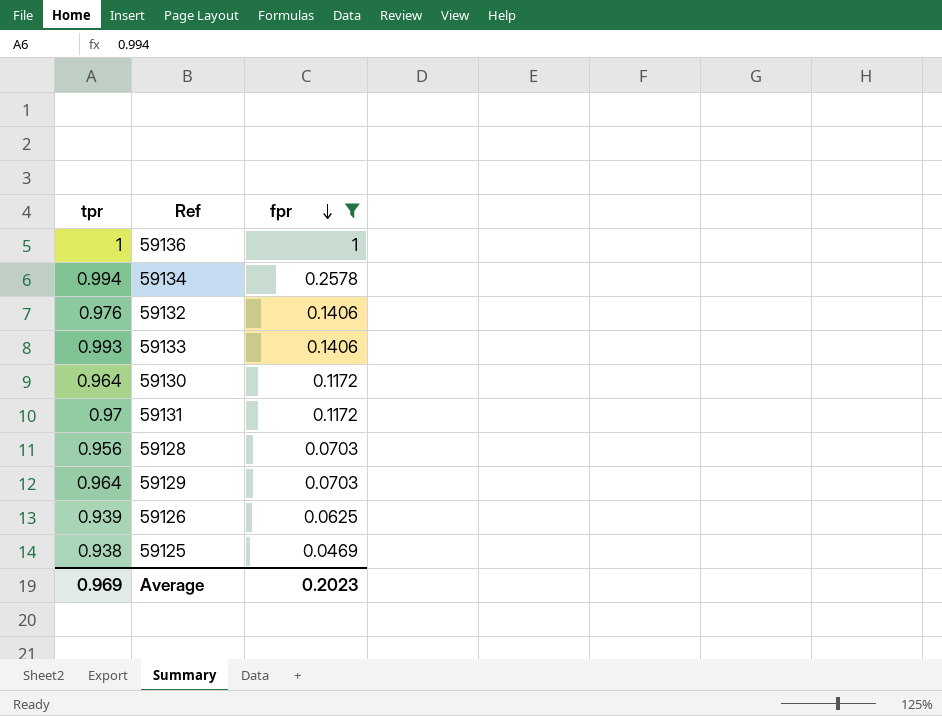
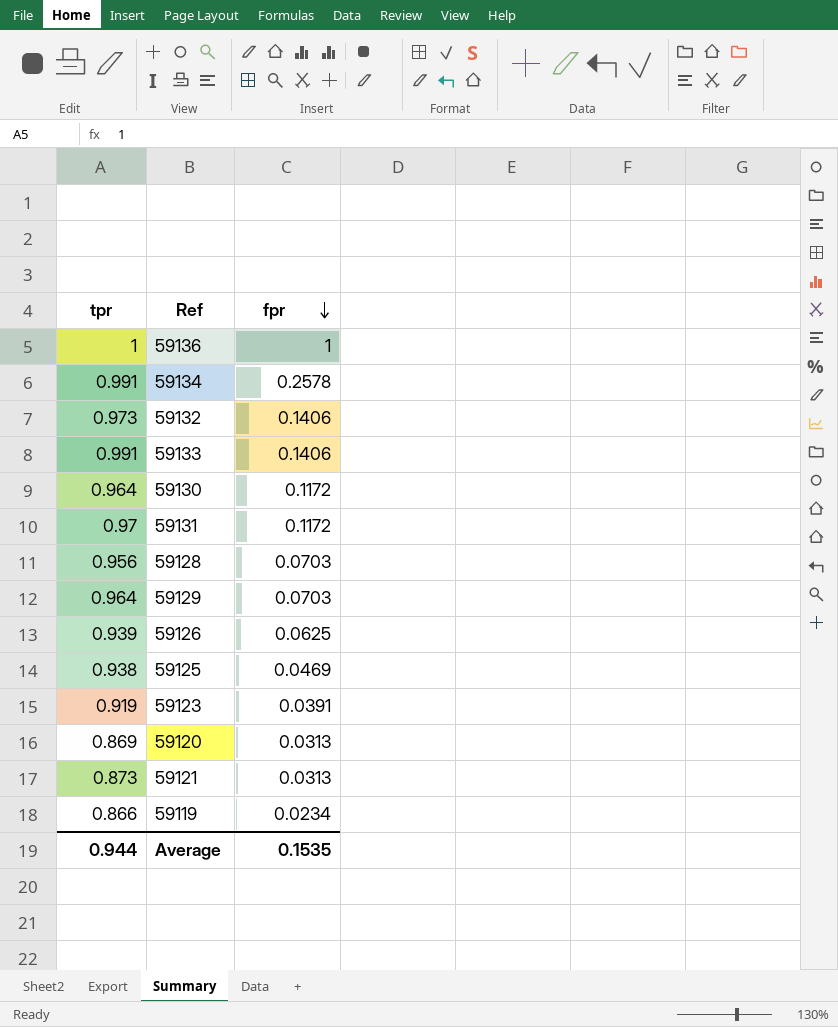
filter: fpr >= 0.0469 -> none
59134 | tpr: 0.994 -> 0.991
59132 | tpr: 0.976 -> 0.973
59133 | tpr: 0.993 -> 0.991
Average | tpr: 0.969 -> 0.944
Average | fpr: 0.2023 -> 0.1535

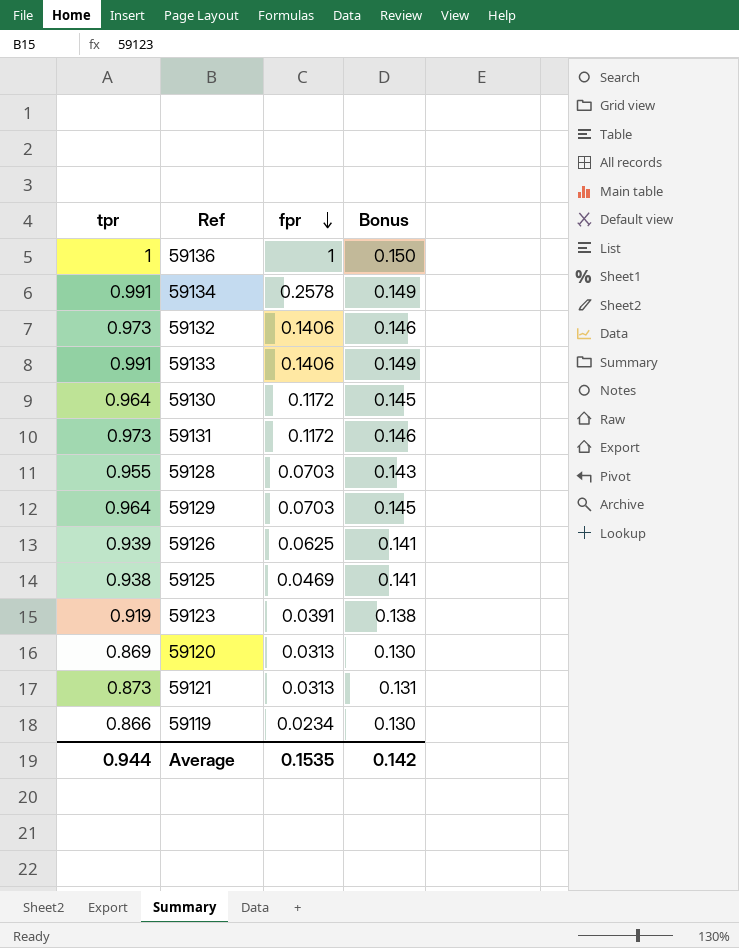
column Bonus | formula: none -> [tpr] * 0.15
59131 | tpr: 0.97 -> 0.973
59128 | tpr: 0.956 -> 0.955

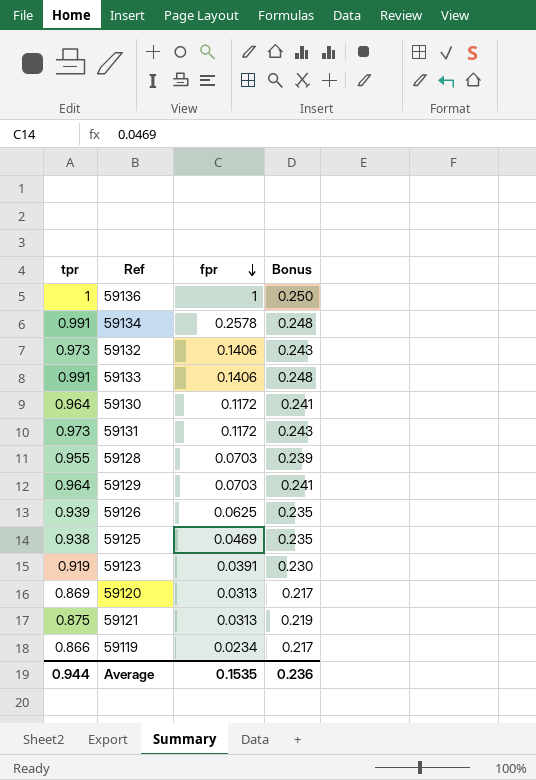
column Bonus | formula: [tpr] * 0.15 -> [tpr] * 0.25
59121 | tpr: 0.873 -> 0.875
Average | Bonus: 0.142 -> 0.236

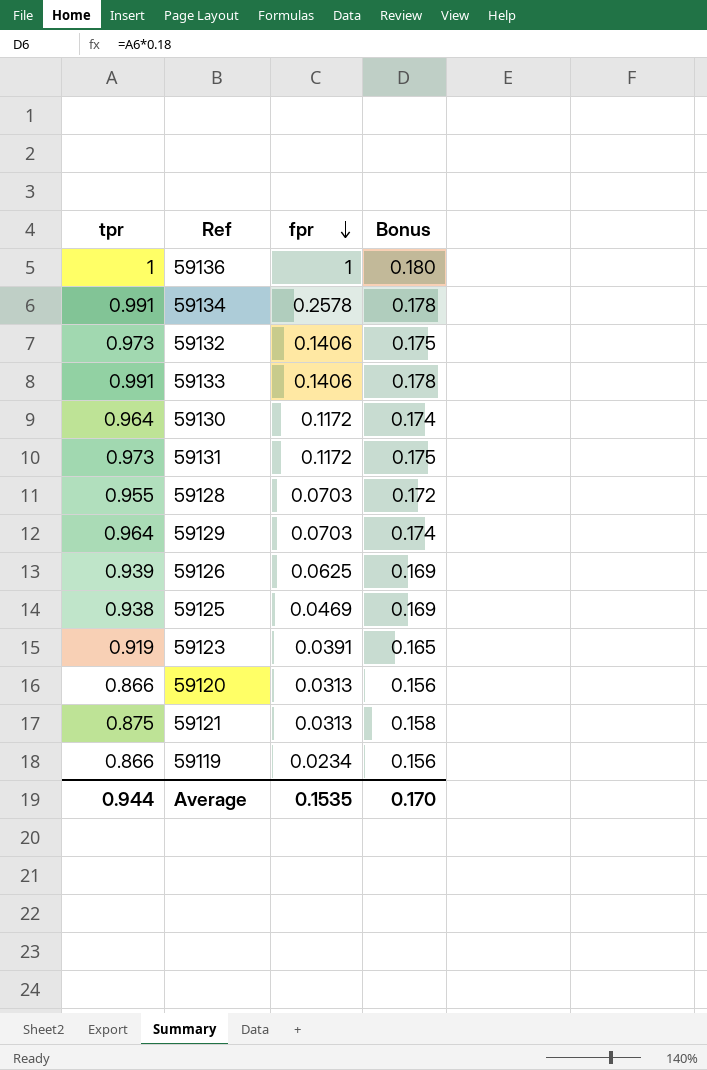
column Bonus | formula: [tpr] * 0.25 -> [tpr] * 0.18
59120 | tpr: 0.869 -> 0.866
Average | Bonus: 0.236 -> 0.170

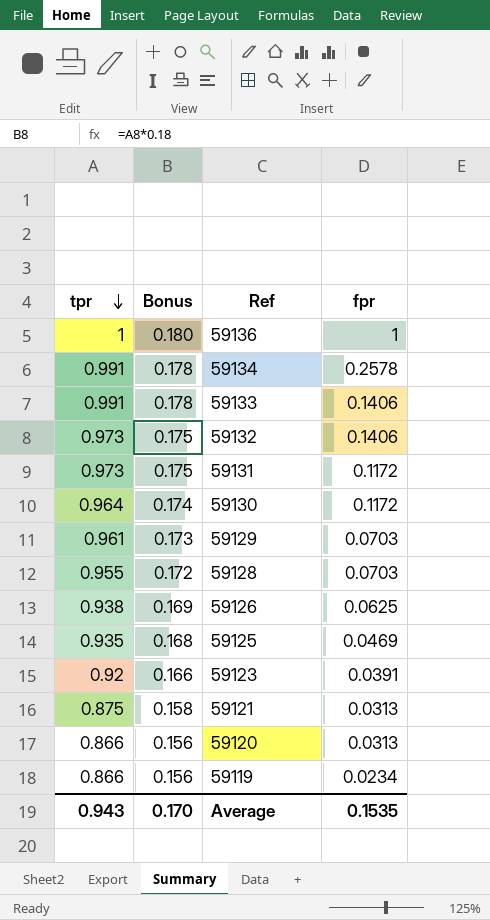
row order: fpr descending -> tpr descending
column Bonus | position: 4 -> 2
59129 | tpr: 0.964 -> 0.961
59129 | Bonus: 0.174 -> 0.173
59126 | tpr: 0.939 -> 0.938
59125 | tpr: 0.938 -> 0.935
59125 | Bonus: 0.169 -> 0.168
59123 | tpr: 0.919 -> 0.92
59123 | Bonus: 0.165 -> 0.166
Average | tpr: 0.944 -> 0.943

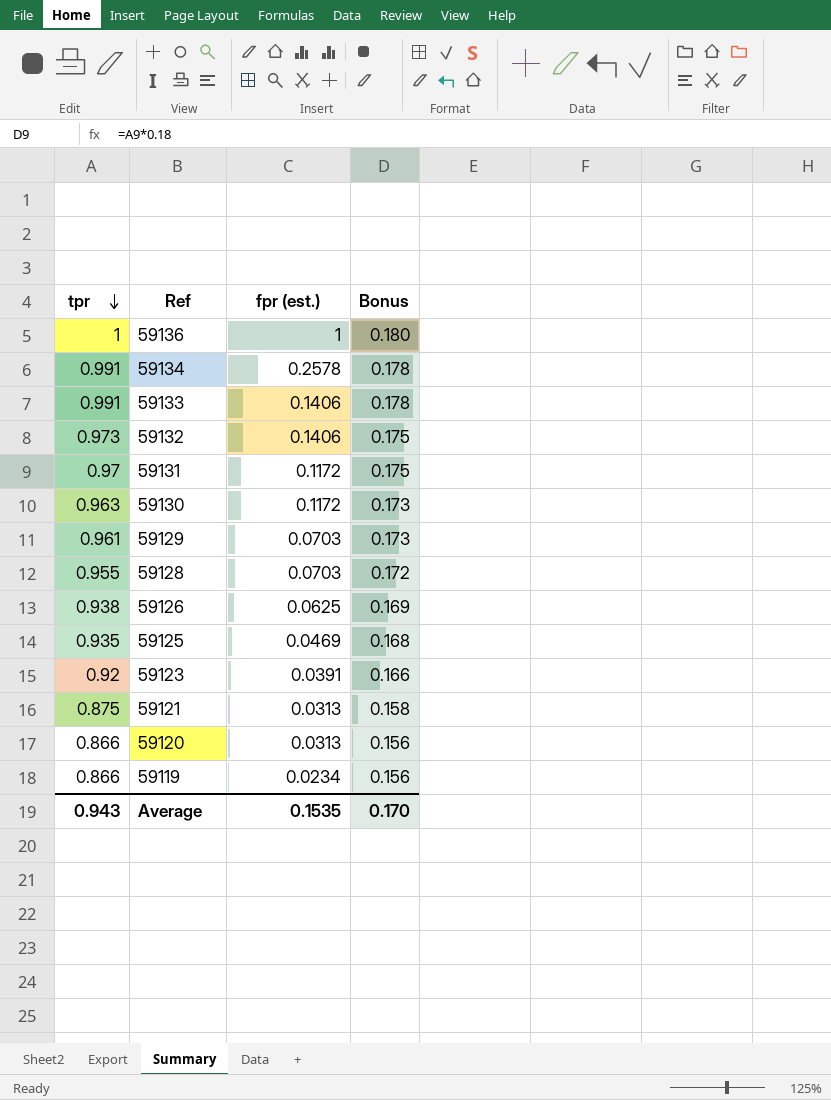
column name: fpr -> fpr (est.)
column Bonus | position: 2 -> 4
59131 | tpr: 0.973 -> 0.97
59130 | tpr: 0.964 -> 0.963
59130 | Bonus: 0.174 -> 0.173

